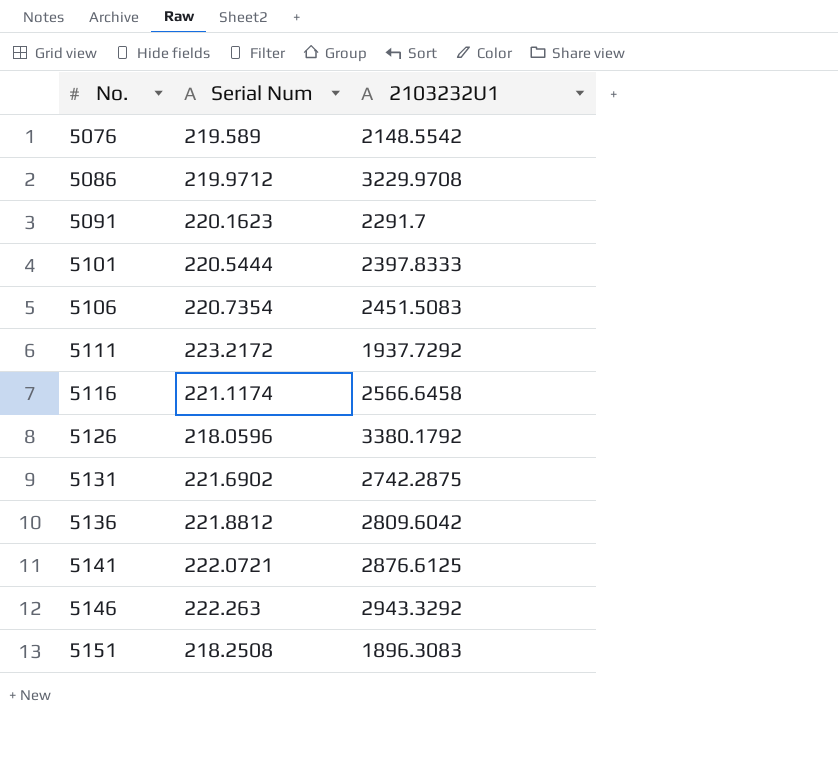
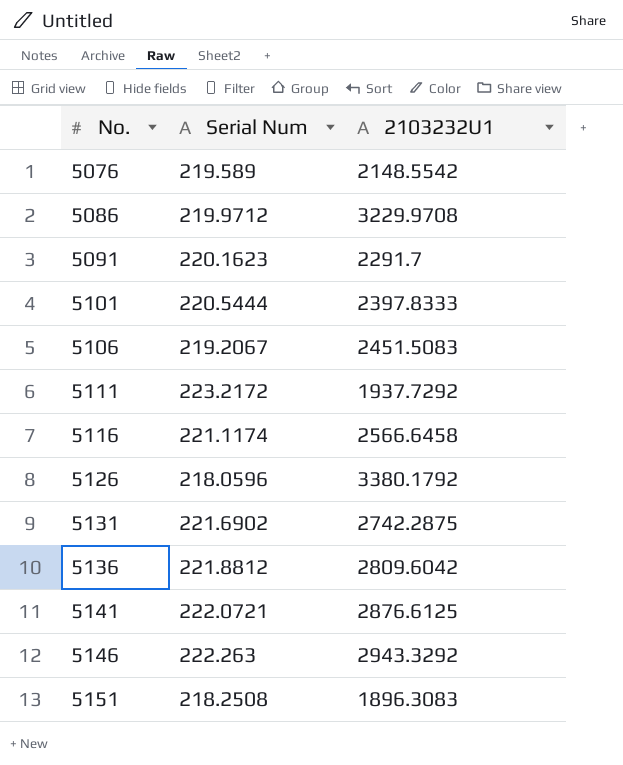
5106 | Serial Num: 220.7354 -> 219.2067

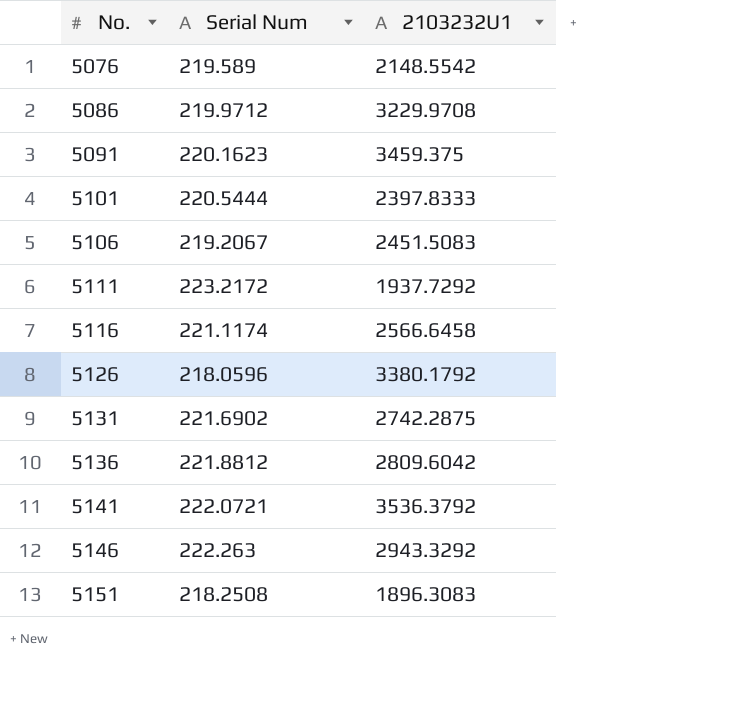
5091 | 2103232U1: 2291.7 -> 3459.375
5141 | 2103232U1: 2876.6125 -> 3536.3792

